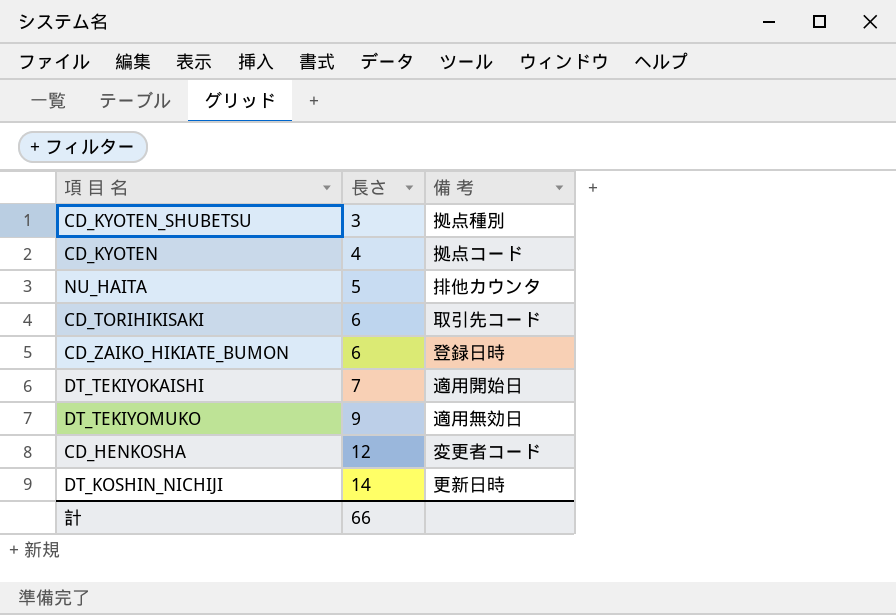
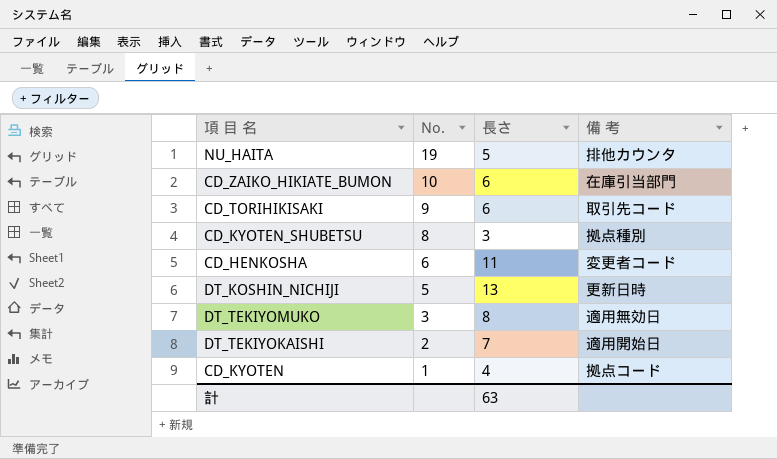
row order: 長さ ascending -> No. descending
column No. | position: none -> 2
CD_ZAIKO_HIKIATE_BUMON | 備 考: 登録日時 -> 在庫引当部門
CD_HENKOSHA | 長さ: 12 -> 11
DT_KOSHIN_NICHIJI | 長さ: 14 -> 13
DT_TEKIYOMUKO | 長さ: 9 -> 8
計 | 長さ: 66 -> 63

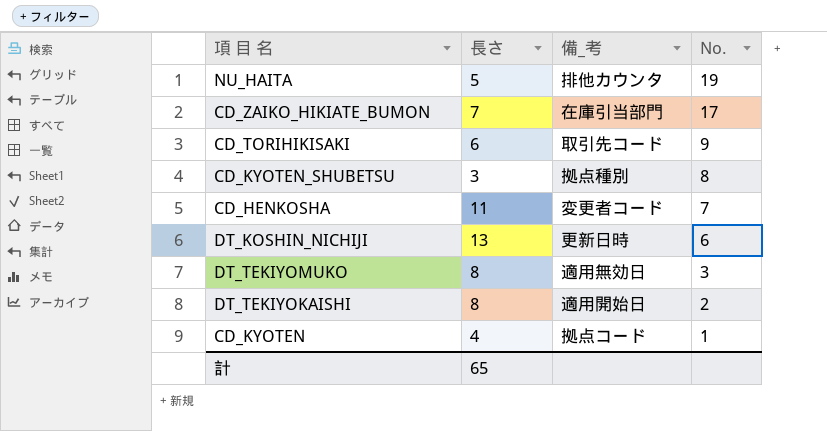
column name: 備 考 -> 備_考
column No. | position: 2 -> 4
CD_ZAIKO_HIKIATE_BUMON | 長さ: 6 -> 7
CD_ZAIKO_HIKIATE_BUMON | No.: 10 -> 17
CD_HENKOSHA | No.: 6 -> 7
DT_KOSHIN_NICHIJI | No.: 5 -> 6
DT_TEKIYOKAISHI | 長さ: 7 -> 8
計 | 長さ: 63 -> 65

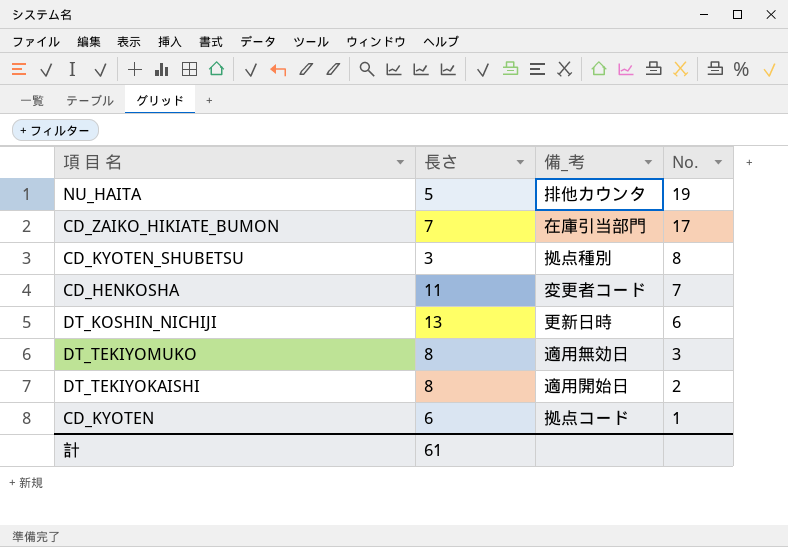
row CD_TORIHIKISAKI: 6 | 取引先コード | 9 -> none
CD_KYOTEN | 長さ: 4 -> 6
計 | 長さ: 65 -> 61

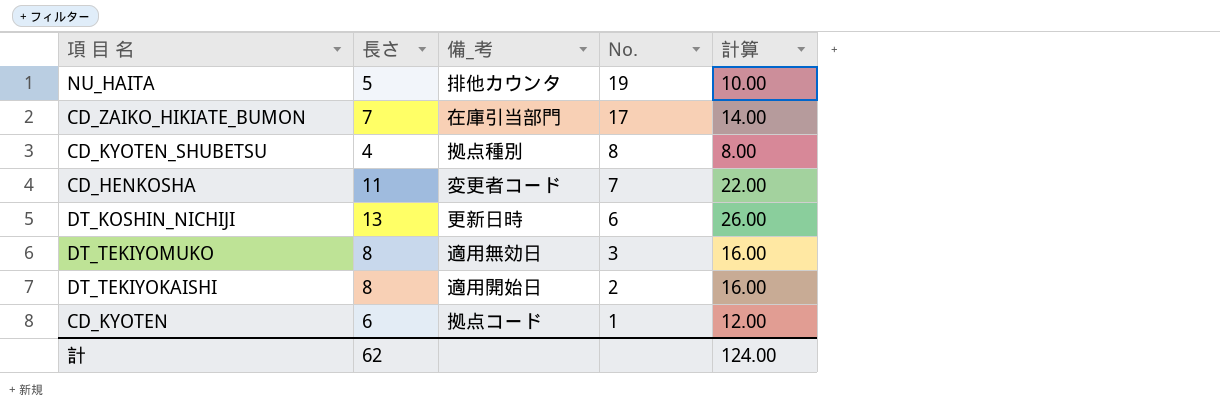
column 計算 | formula: none -> [長さ] * 2
CD_KYOTEN_SHUBETSU | 長さ: 3 -> 4
計 | 長さ: 61 -> 62

